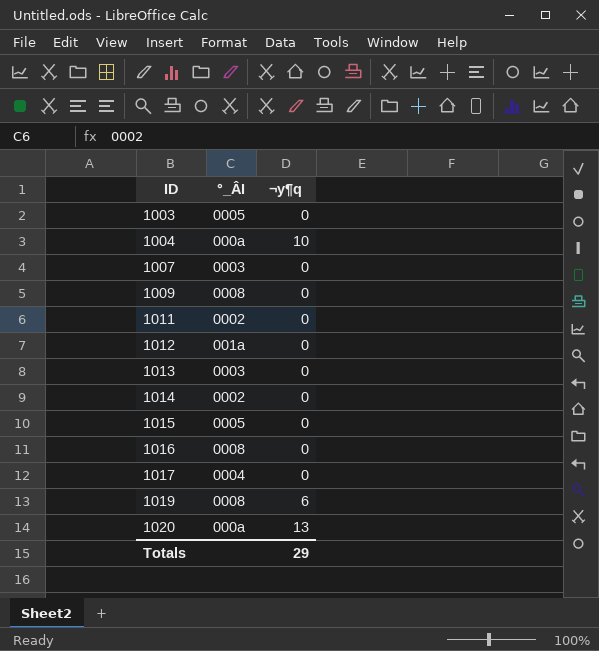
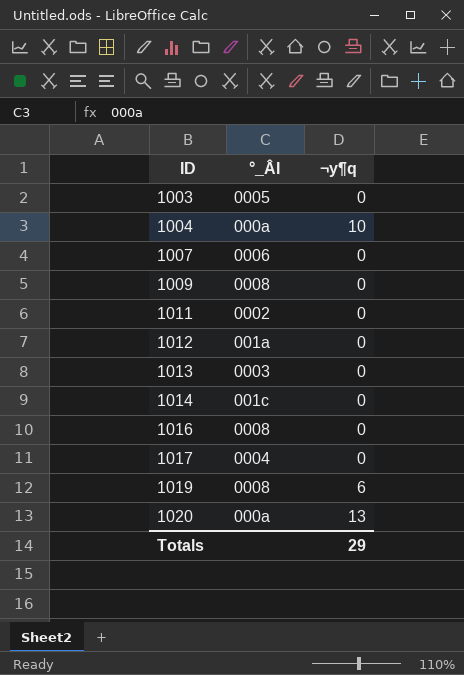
row 1015: 0005 | 0 -> none
1007 | °_ÂI: 0003 -> 0006
1014 | °_ÂI: 0002 -> 001c

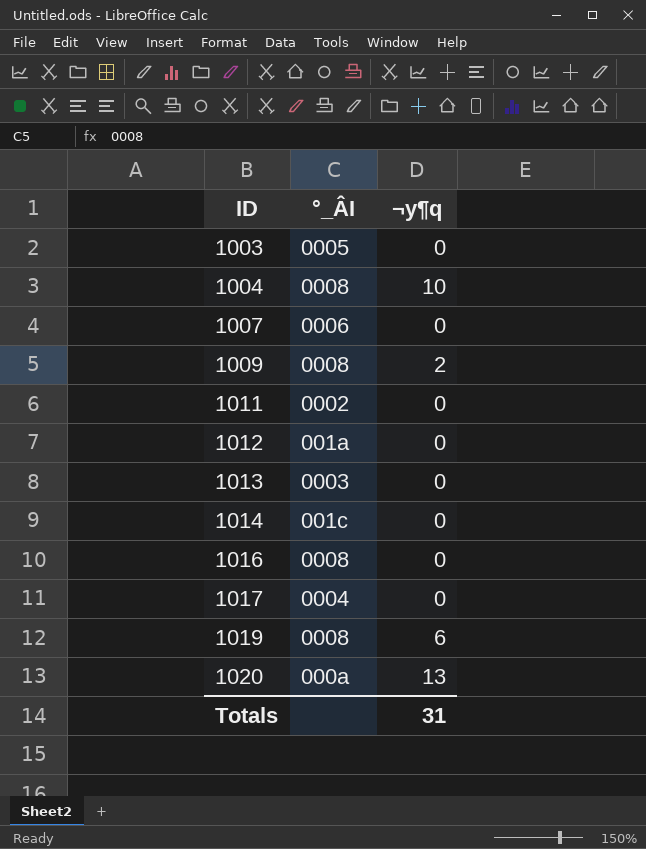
1004 | °_ÂI: 000a -> 0008
1009 | ¬y¶q: 0 -> 2
Totals | ¬y¶q: 29 -> 31

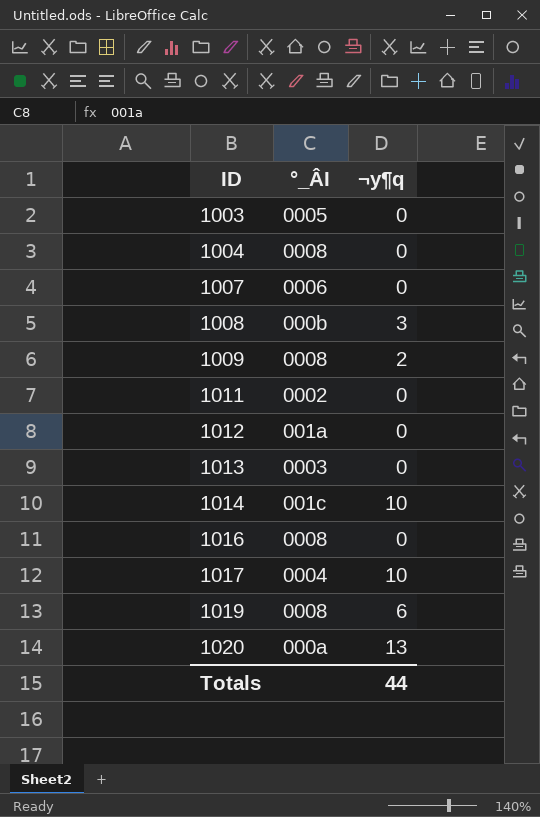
1004 | ¬y¶q: 10 -> 0
row 1008: none -> 000b | 3
1014 | ¬y¶q: 0 -> 10
1017 | ¬y¶q: 0 -> 10
Totals | ¬y¶q: 31 -> 44

